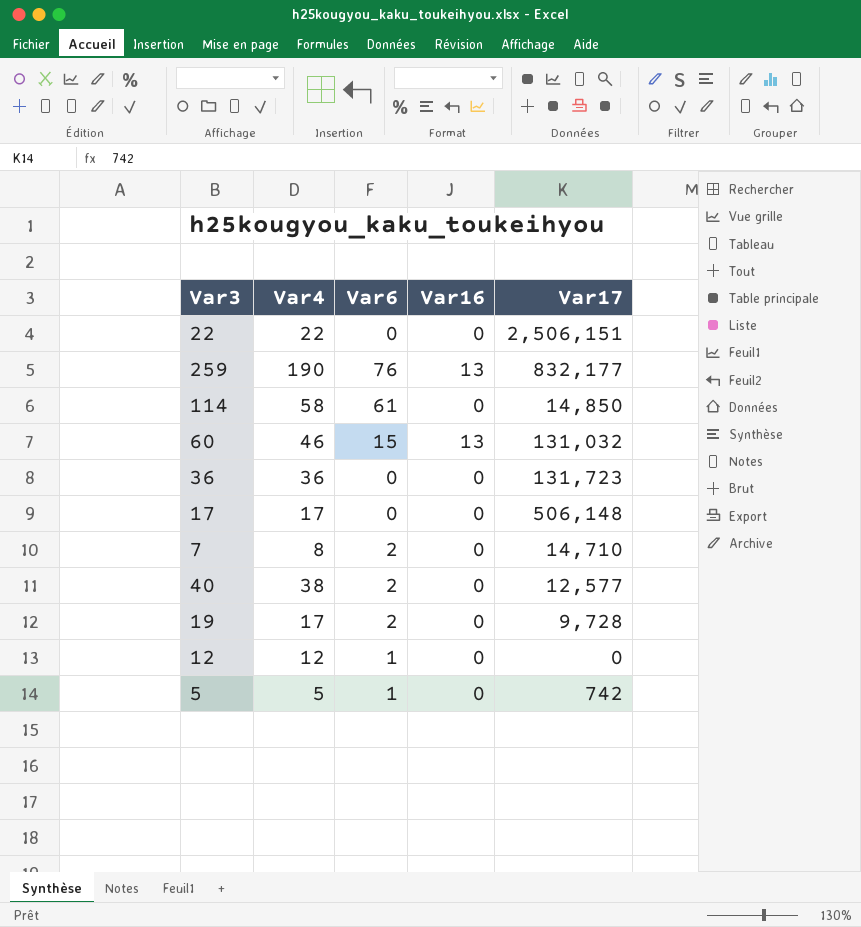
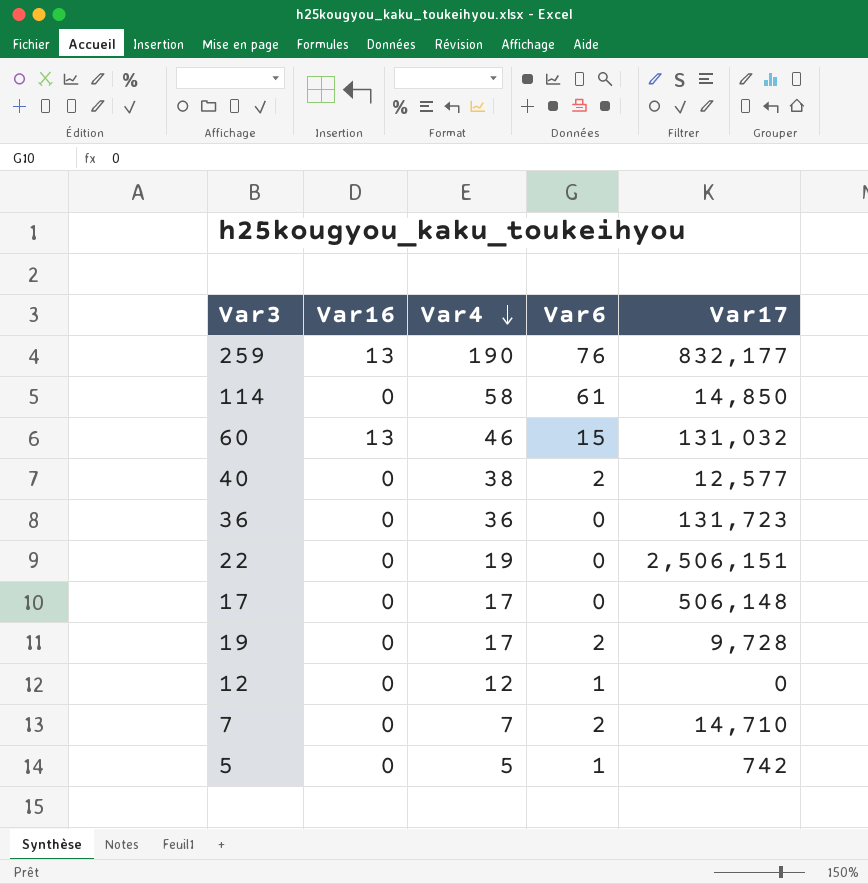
row order: none -> Var4 descending
column Var16 | position: 4 -> 2
22 | Var4: 22 -> 19
7 | Var4: 8 -> 7

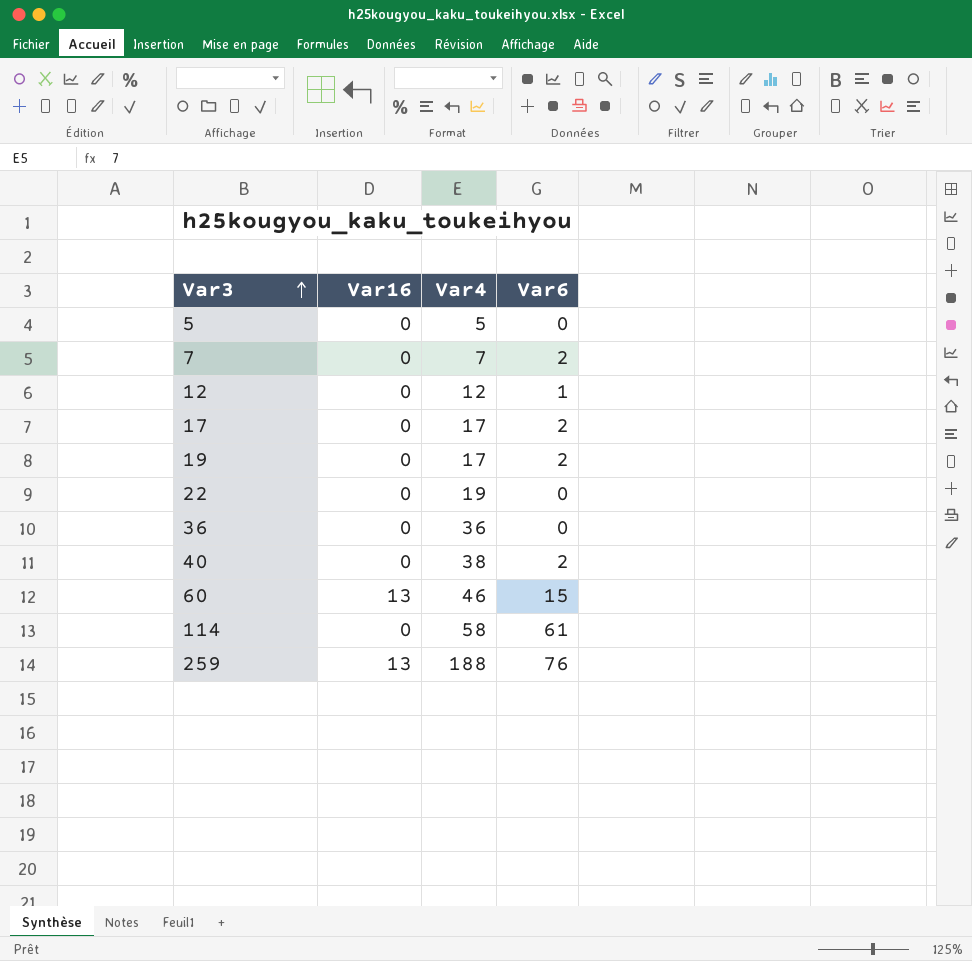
row order: Var4 descending -> Var3 ascending
column Var17 | position: 5 -> none
5 | Var6: 1 -> 0
17 | Var6: 0 -> 2
259 | Var4: 190 -> 188

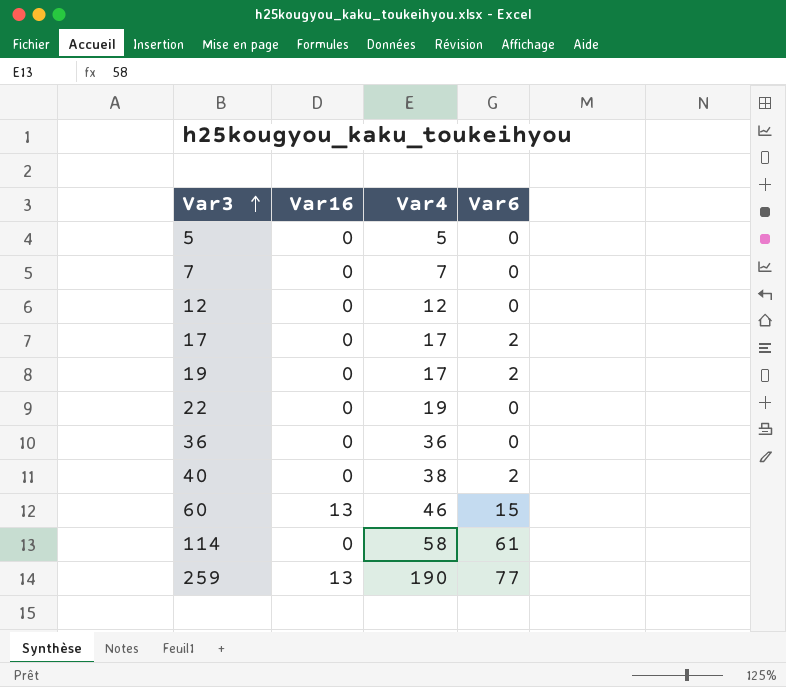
7 | Var6: 2 -> 0
12 | Var6: 1 -> 0
259 | Var4: 188 -> 190
259 | Var6: 76 -> 77

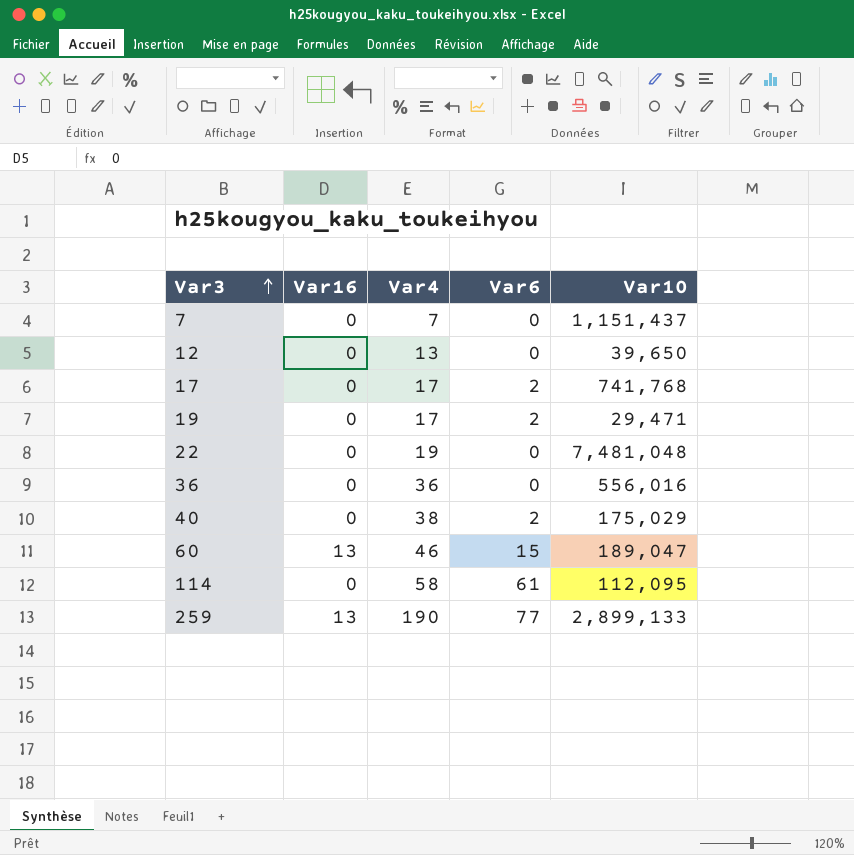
column Var10 | position: none -> 5
row 5: 0 | 5 | 0 -> none
12 | Var4: 12 -> 13

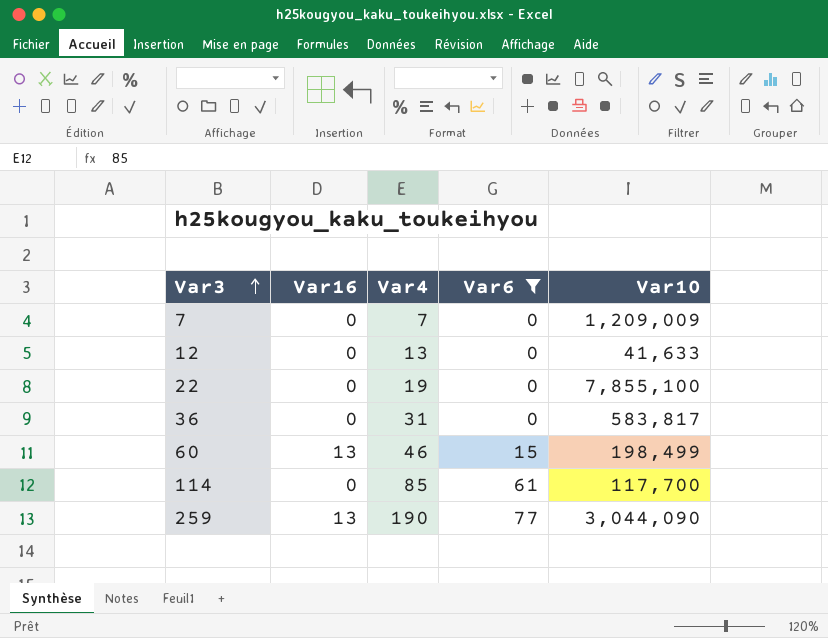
filter: none -> Var6 != 2
7 | Var10: 1,151,437 -> 1,209,009
12 | Var10: 39,650 -> 41,633
22 | Var10: 7,481,048 -> 7,855,100
36 | Var4: 36 -> 31
36 | Var10: 556,016 -> 583,817
60 | Var10: 189,047 -> 198,499
114 | Var4: 58 -> 85
114 | Var10: 112,095 -> 117,700
259 | Var10: 2,899,133 -> 3,044,090

